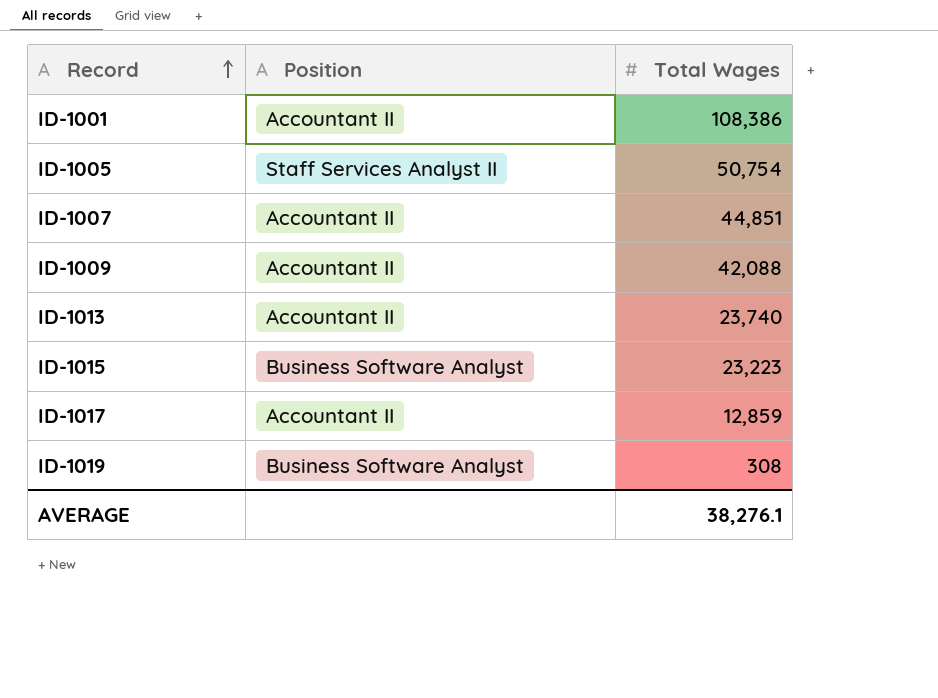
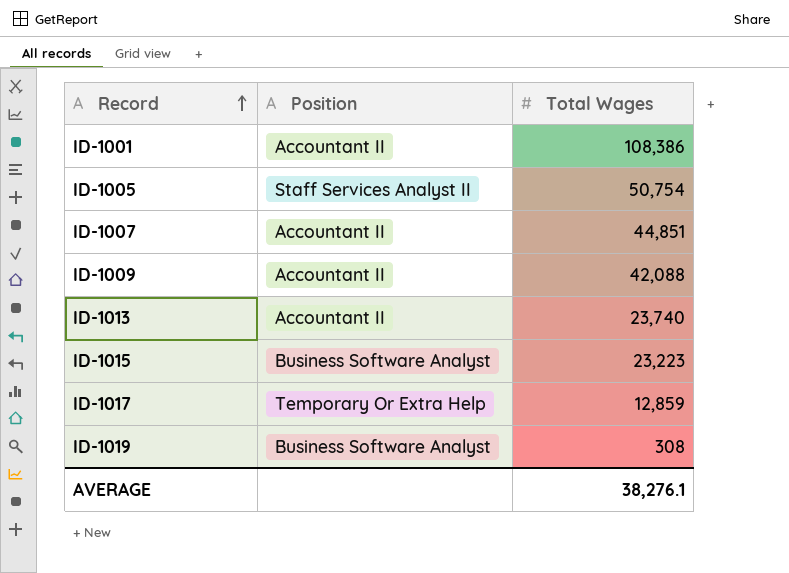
ID-1017 | Position: Accountant II -> Temporary Or Extra Help

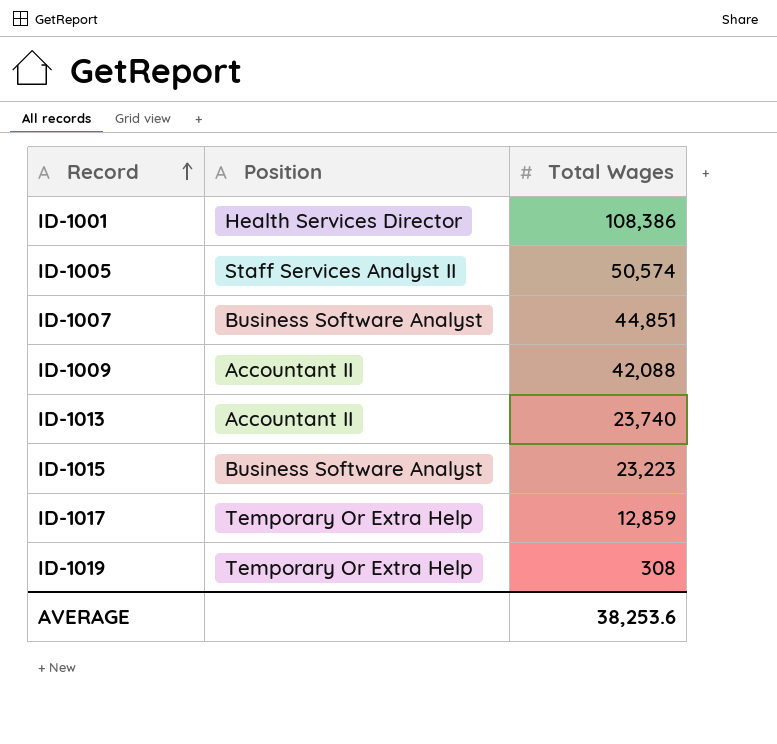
ID-1001 | Position: Accountant II -> Health Services Director
ID-1005 | Total Wages: 50,754 -> 50,574
ID-1007 | Position: Accountant II -> Business Software Analyst
ID-1019 | Position: Business Software Analyst -> Temporary Or Extra Help
AVERAGE | Total Wages: 38,276.1 -> 38,253.6

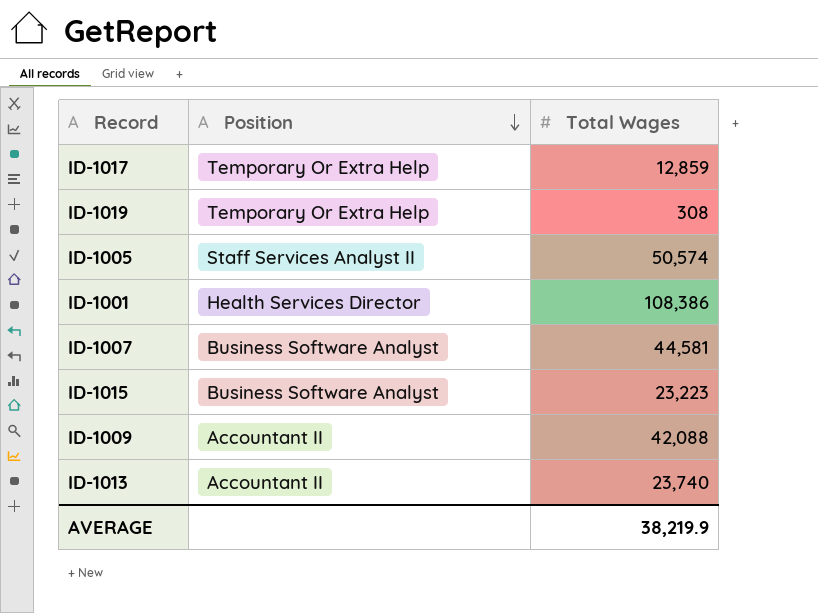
row order: Record ascending -> Position descending
ID-1007 | Total Wages: 44,851 -> 44,581
AVERAGE | Total Wages: 38,253.6 -> 38,219.9

